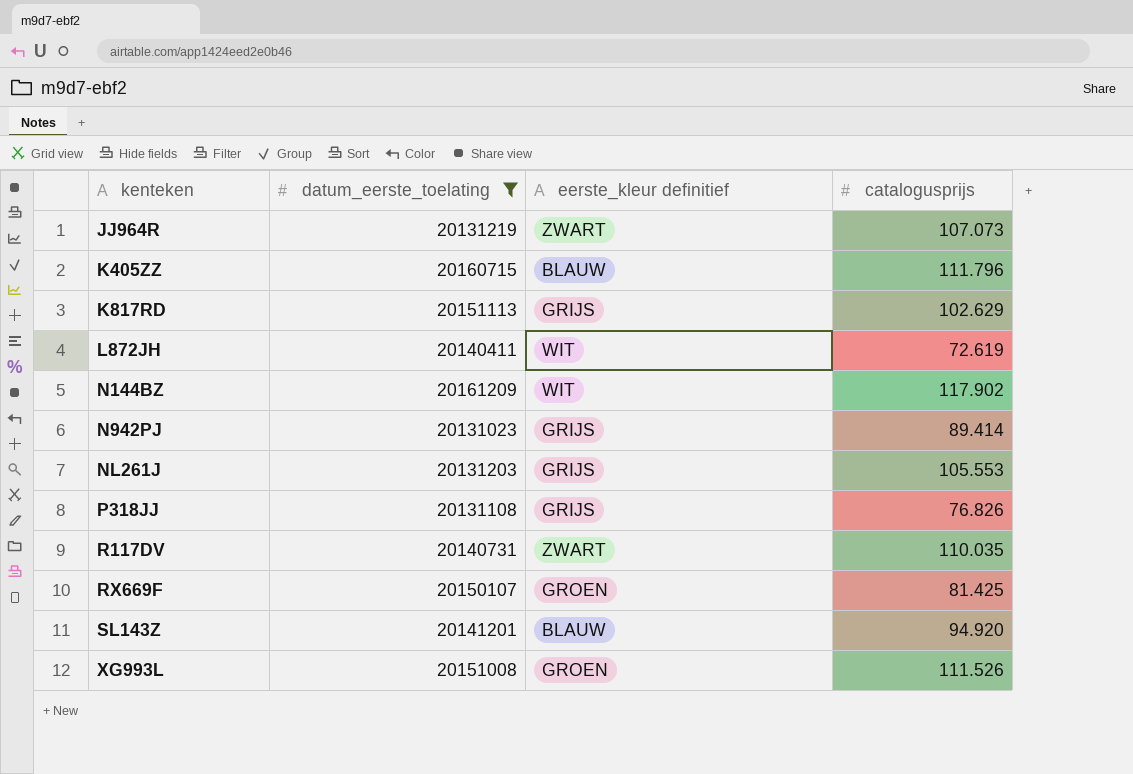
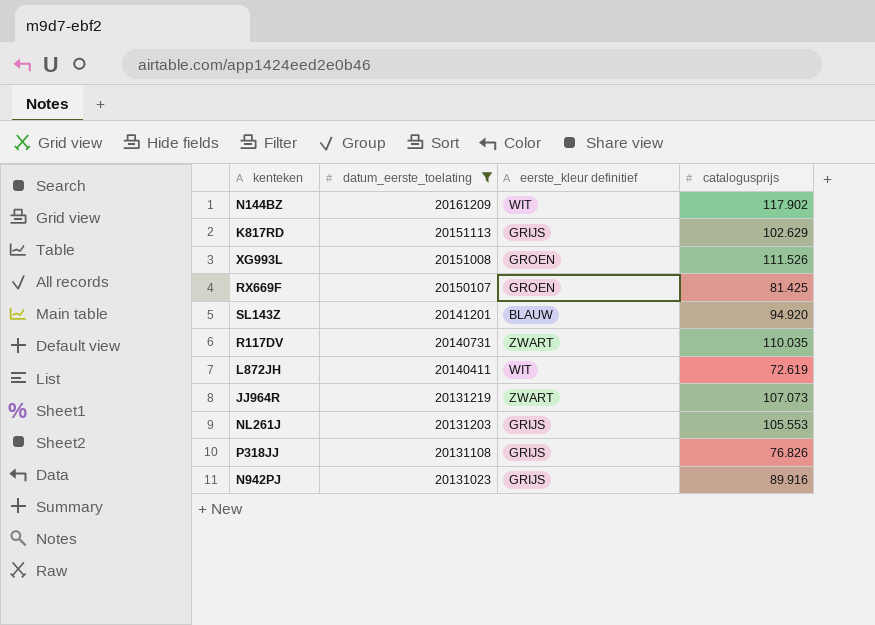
row order: kenteken ascending -> datum_eerste_toelating descending
row K405ZZ: 20160715 | BLAUW | 111.796 -> none
N942PJ | catalogusprijs: 89.414 -> 89.916

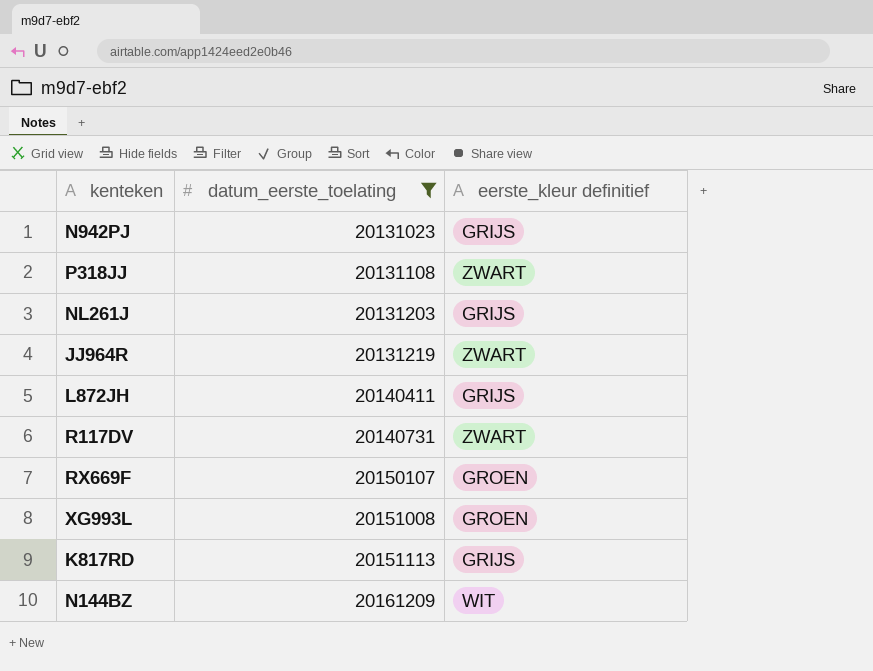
row order: datum_eerste_toelating descending -> datum_eerste_toelating ascending
column catalogusprijs | position: 4 -> none
row SL143Z: 20141201 | BLAUW | 94.920 -> none
P318JJ | eerste_kleur definitief: GRIJS -> ZWART
L872JH | eerste_kleur definitief: WIT -> GRIJS

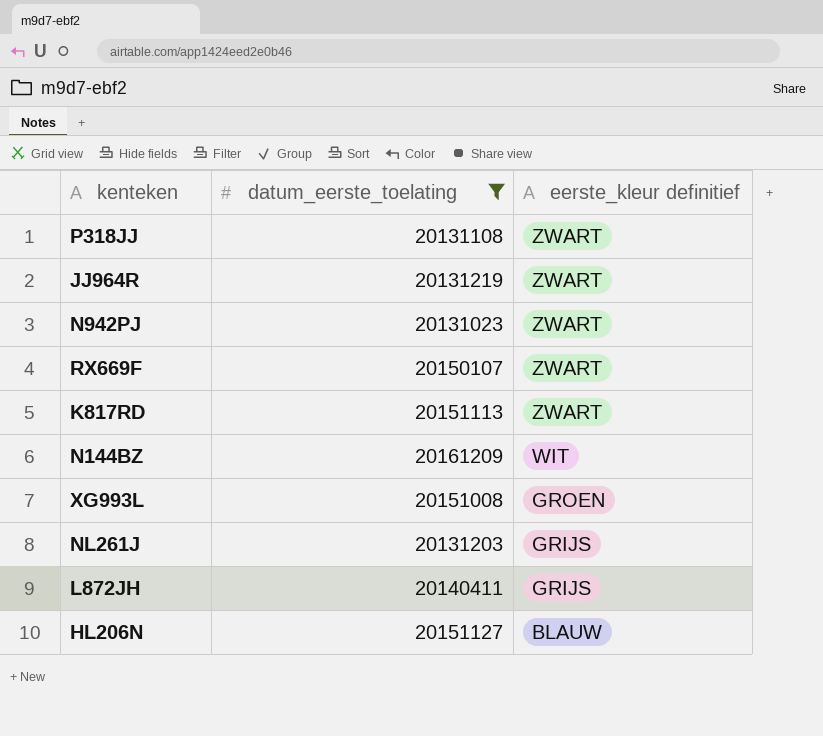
row order: datum_eerste_toelating ascending -> eerste_kleur definitief descending
row R117DV: 20140731 | ZWART -> none
N942PJ | eerste_kleur definitief: GRIJS -> ZWART
RX669F | eerste_kleur definitief: GROEN -> ZWART
K817RD | eerste_kleur definitief: GRIJS -> ZWART
row HL206N: none -> 20151127 | BLAUW

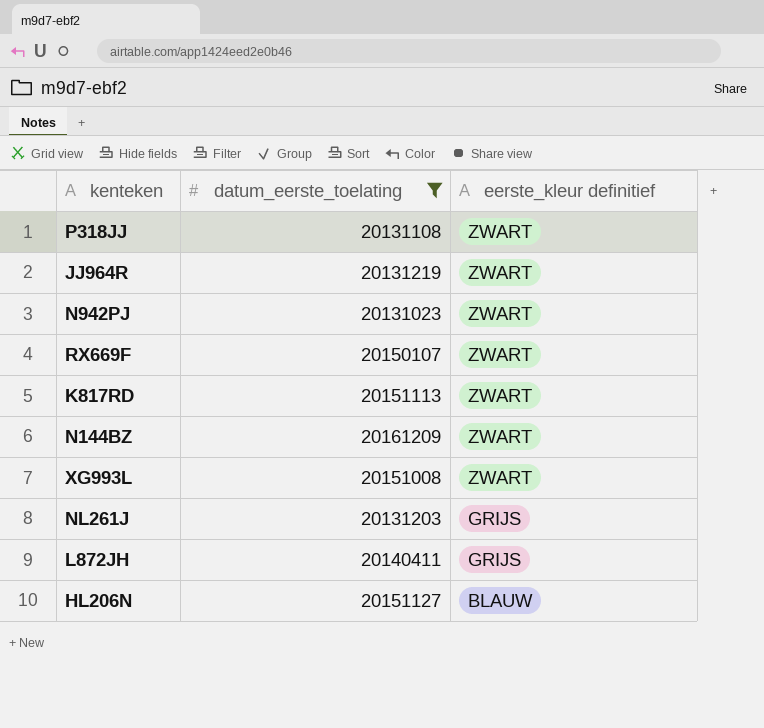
N144BZ | eerste_kleur definitief: WIT -> ZWART
XG993L | eerste_kleur definitief: GROEN -> ZWART

